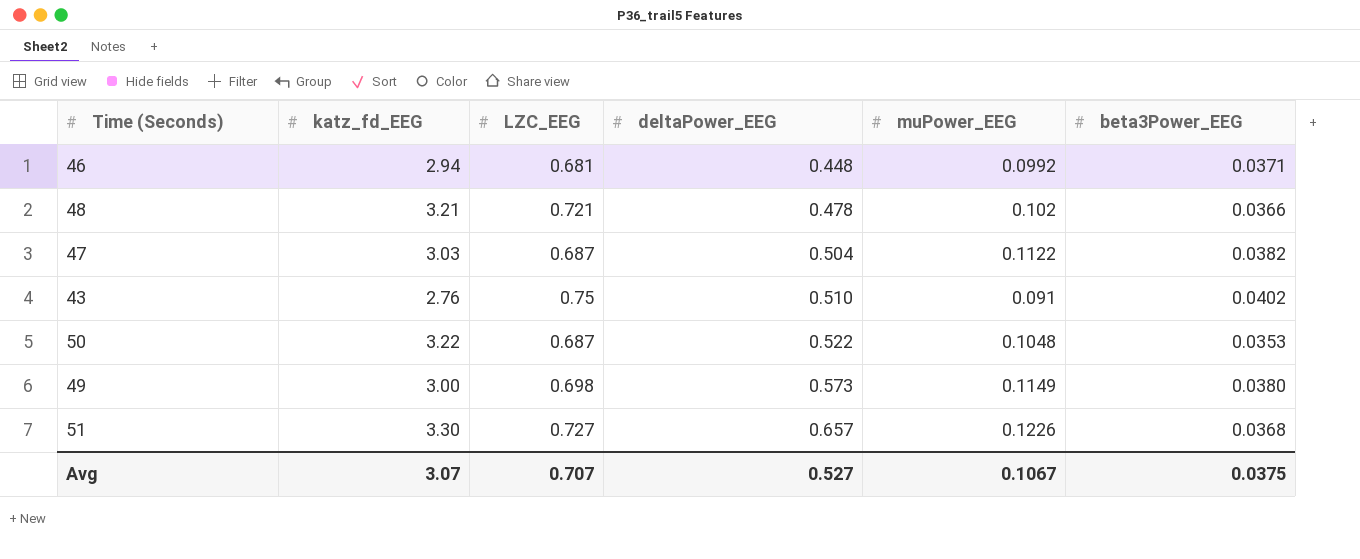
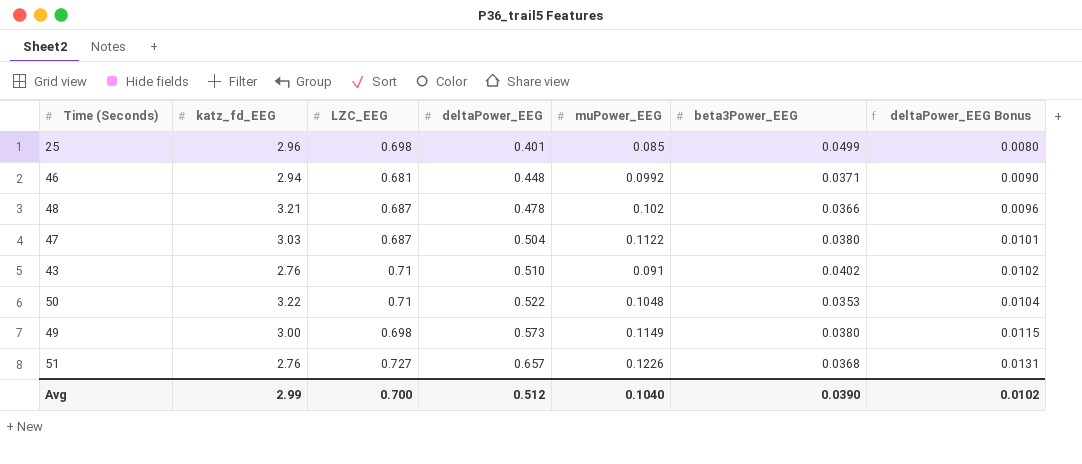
column deltaPower_EEG Bonus | formula: none -> [deltaPower_EEG] * 0.02
row 25: none -> 2.96 | 0.698 | 0.401 | 0.085 | 0.0499 | 0.0080
48 | LZC_EEG: 0.721 -> 0.687
47 | beta3Power_EEG: 0.0382 -> 0.0380
43 | LZC_EEG: 0.75 -> 0.71
50 | LZC_EEG: 0.687 -> 0.71
51 | katz_fd_EEG: 3.30 -> 2.76
Avg | katz_fd_EEG: 3.07 -> 2.99
Avg | LZC_EEG: 0.707 -> 0.700
Avg | deltaPower_EEG: 0.527 -> 0.512
Avg | muPower_EEG: 0.1067 -> 0.1040
Avg | beta3Power_EEG: 0.0375 -> 0.0390

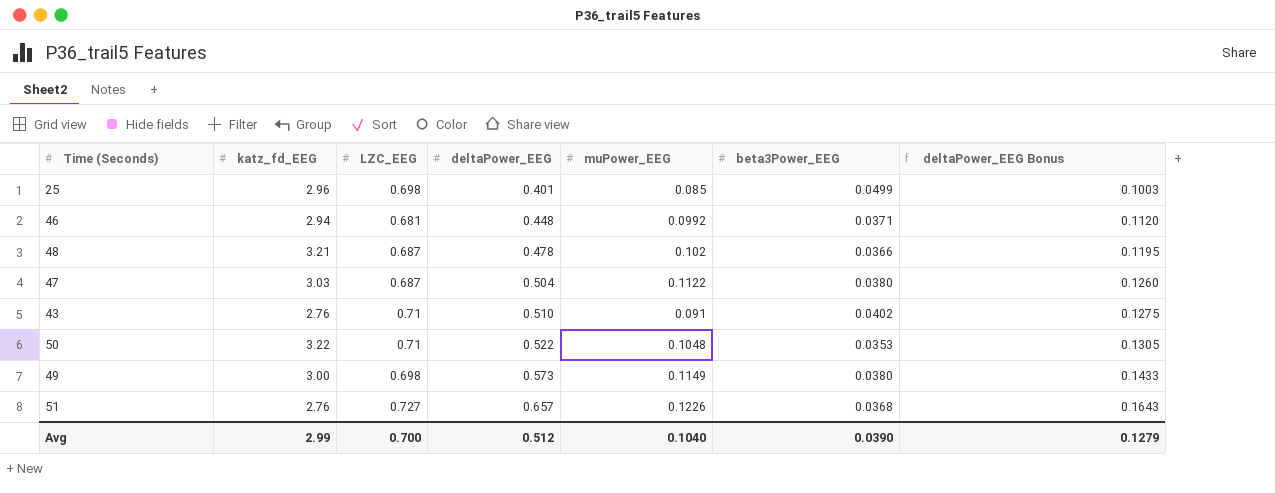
column deltaPower_EEG Bonus | formula: [deltaPower_EEG] * 0.02 -> [deltaPower_EEG] * 0.25
Avg | deltaPower_EEG Bonus: 0.0102 -> 0.1279

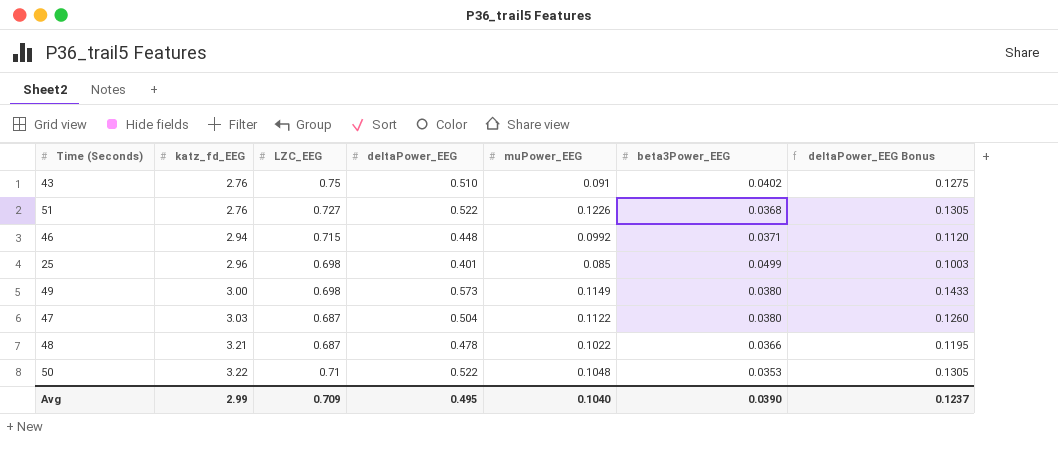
row order: deltaPower_EEG ascending -> katz_fd_EEG ascending
43 | LZC_EEG: 0.71 -> 0.75
51 | deltaPower_EEG: 0.657 -> 0.522
51 | deltaPower_EEG Bonus: 0.1643 -> 0.1305
46 | LZC_EEG: 0.681 -> 0.715
48 | muPower_EEG: 0.102 -> 0.1022
Avg | LZC_EEG: 0.700 -> 0.709
Avg | deltaPower_EEG: 0.512 -> 0.495
Avg | deltaPower_EEG Bonus: 0.1279 -> 0.1237

